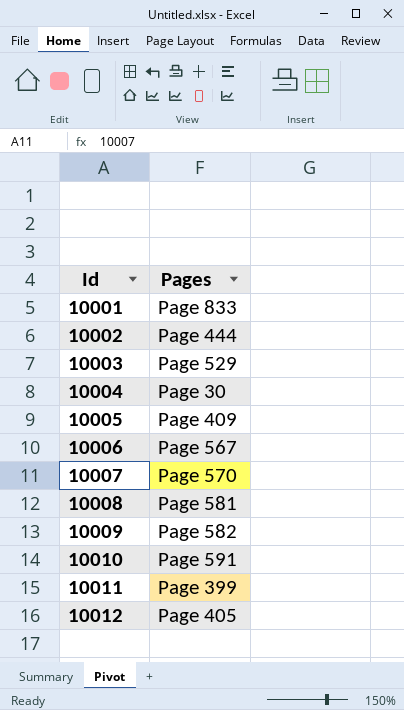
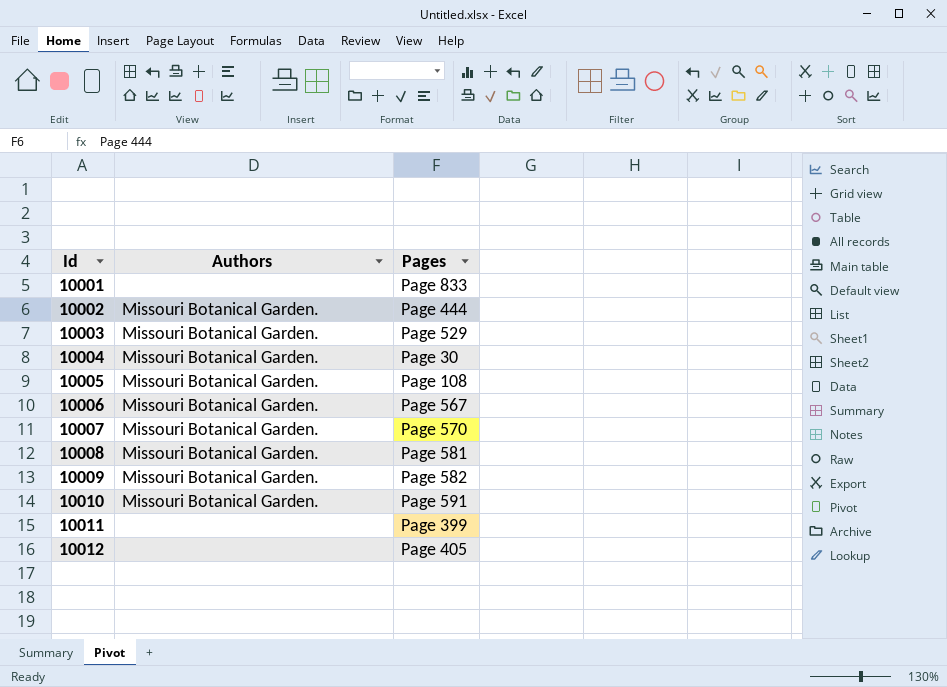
column Authors | position: none -> 2
10005 | Pages: Page 409 -> Page 108

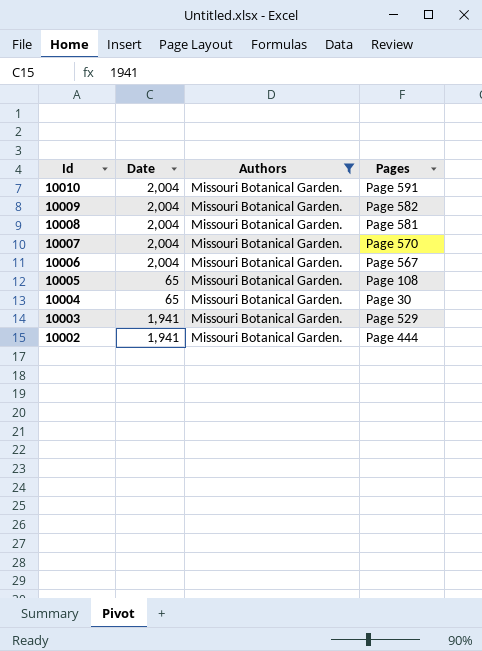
filter: none -> Authors = Missouri Botanical Garden.
row order: Id ascending -> Id descending
column Date | position: none -> 2

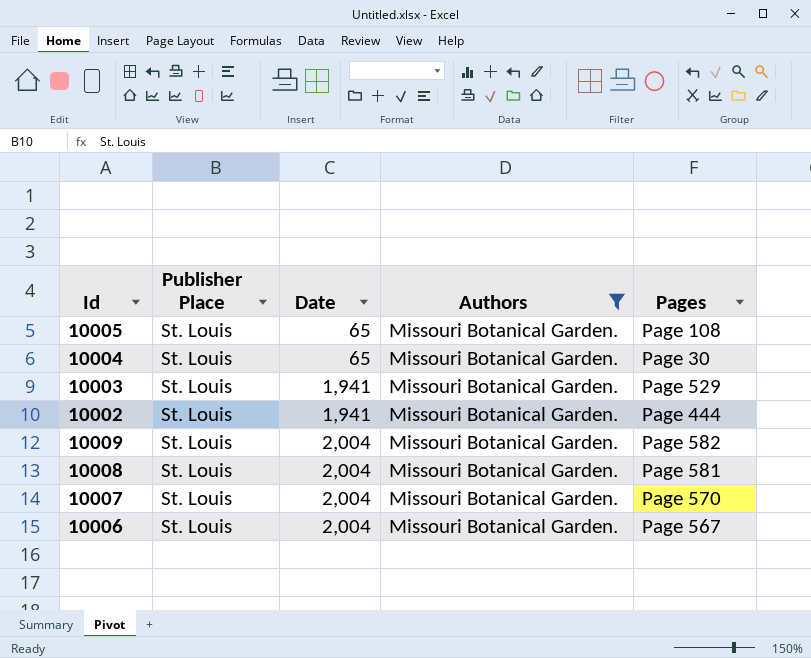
row order: Id descending -> Date ascending
column Publisher Place | position: none -> 2
row 10010: 2,004 | Missouri Botanical Garden. | Page 591 -> none

